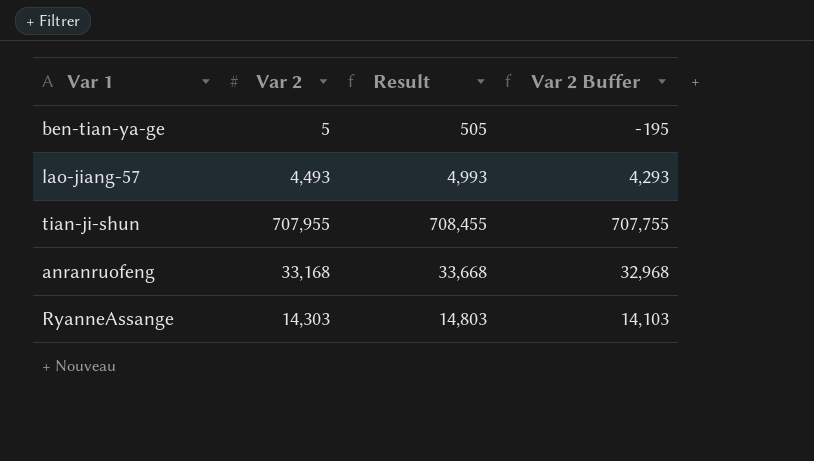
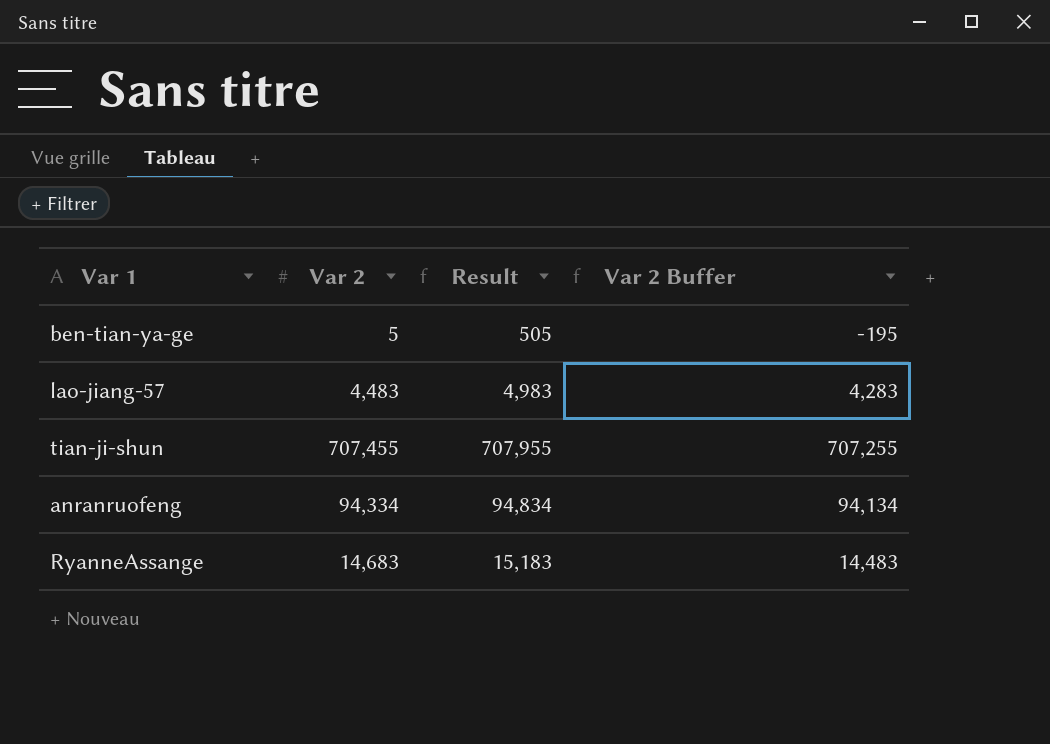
lao-jiang-57 | Var 2: 4,493 -> 4,483
lao-jiang-57 | Result: 4,993 -> 4,983
lao-jiang-57 | Var 2 Buffer: 4,293 -> 4,283
tian-ji-shun | Var 2: 707,955 -> 707,455
tian-ji-shun | Result: 708,455 -> 707,955
tian-ji-shun | Var 2 Buffer: 707,755 -> 707,255
anranruofeng | Var 2: 33,168 -> 94,334
anranruofeng | Result: 33,668 -> 94,834
anranruofeng | Var 2 Buffer: 32,968 -> 94,134
RyanneAssange | Var 2: 14,303 -> 14,683
RyanneAssange | Result: 14,803 -> 15,183
RyanneAssange | Var 2 Buffer: 14,103 -> 14,483

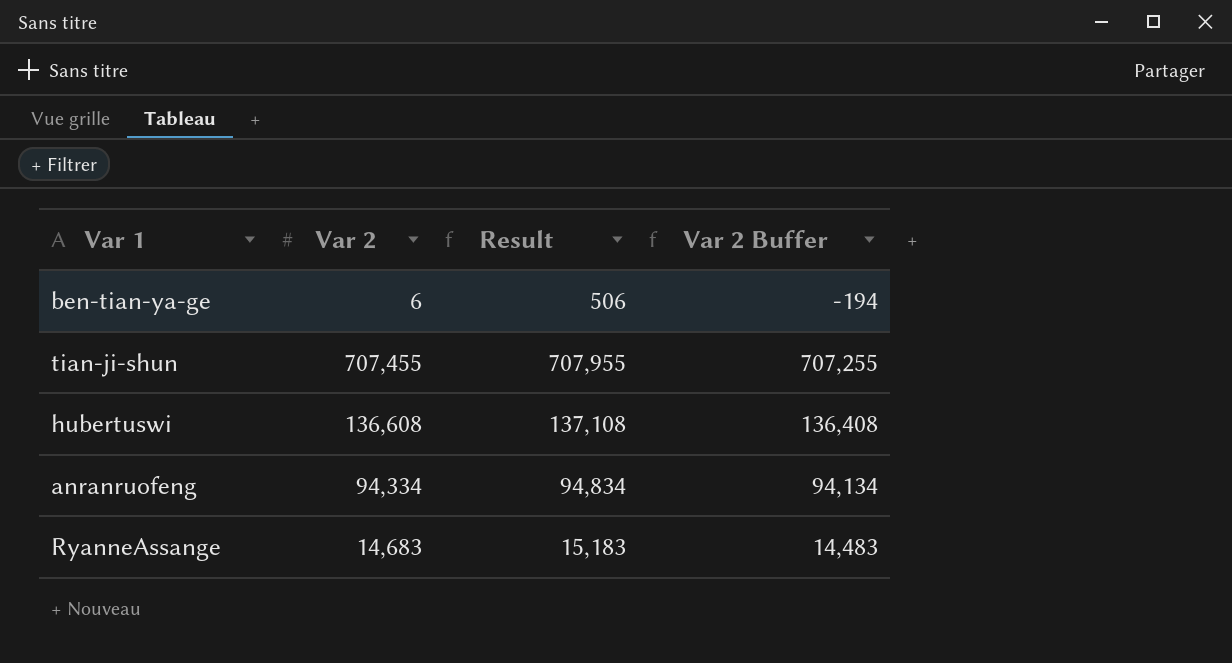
row lao-jiang-57: 4,483 | 4,983 | 4,283 -> none
ben-tian-ya-ge | Var 2: 5 -> 6
ben-tian-ya-ge | Result: 505 -> 506
ben-tian-ya-ge | Var 2 Buffer: -195 -> -194
row hubertuswi: none -> 136,608 | 137,108 | 136,408

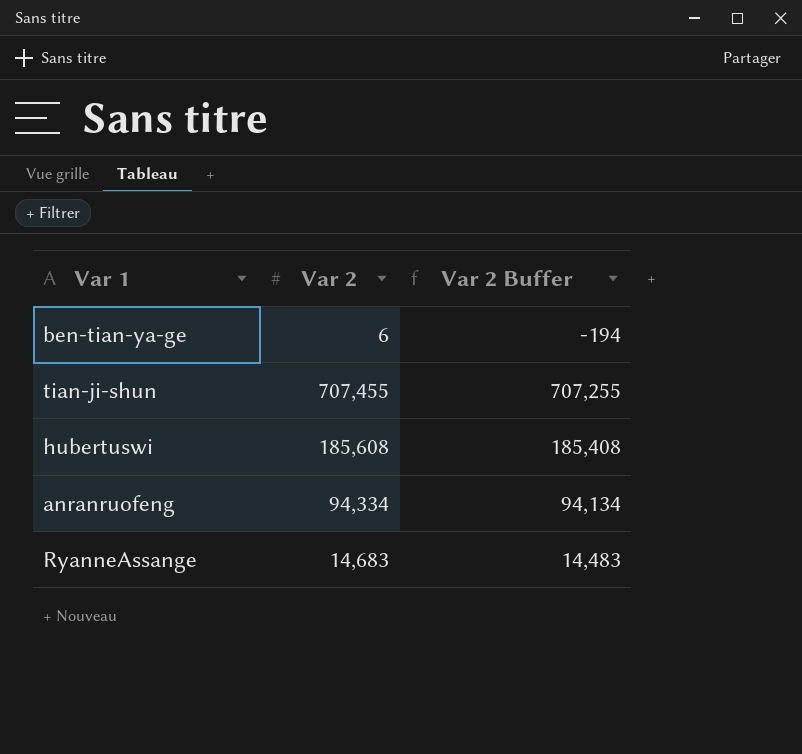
column Result | formula: [Var 2] + 500 -> none
hubertuswi | Var 2: 136,608 -> 185,608
hubertuswi | Var 2 Buffer: 136,408 -> 185,408

